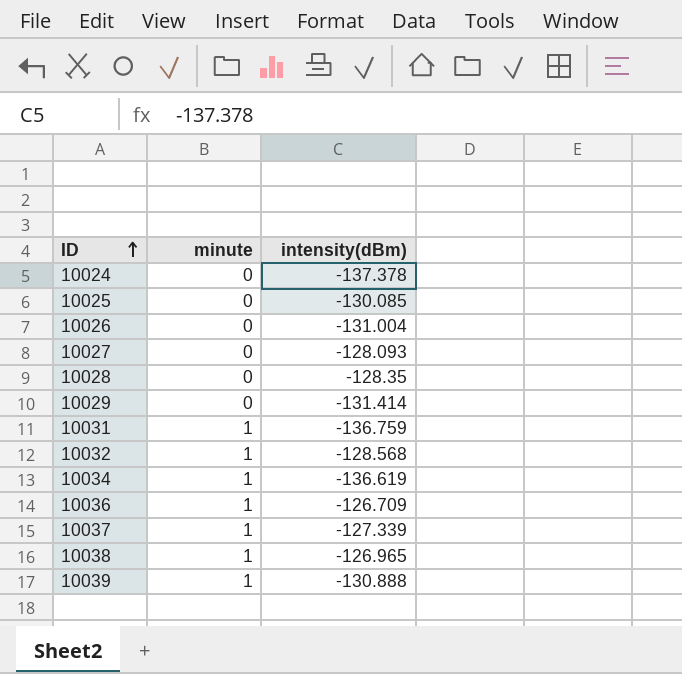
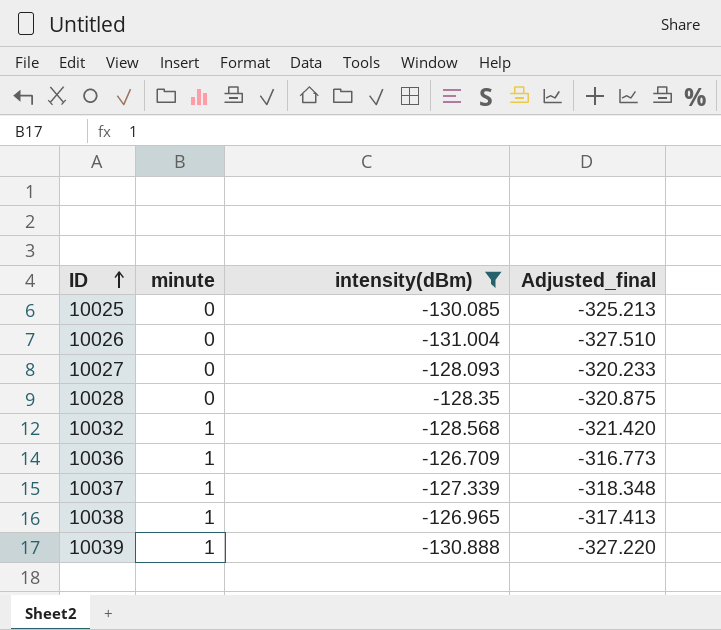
filter: none -> intensity(dBm) >= -131.004
column Adjusted_final | formula: none -> [intensity(dBm)] * 2.5

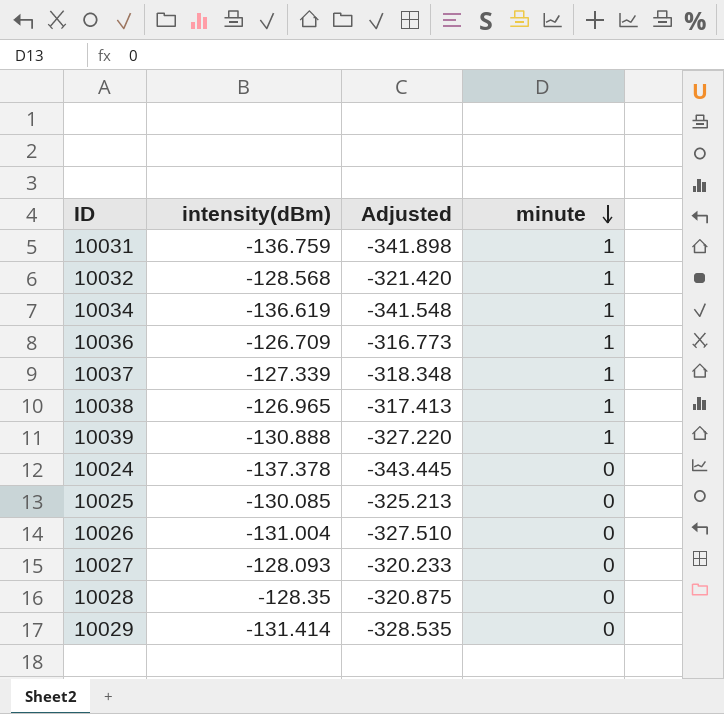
filter: intensity(dBm) >= -131.004 -> none
row order: ID ascending -> minute descending
column name: Adjusted_final -> Adjusted
column minute | position: 2 -> 4

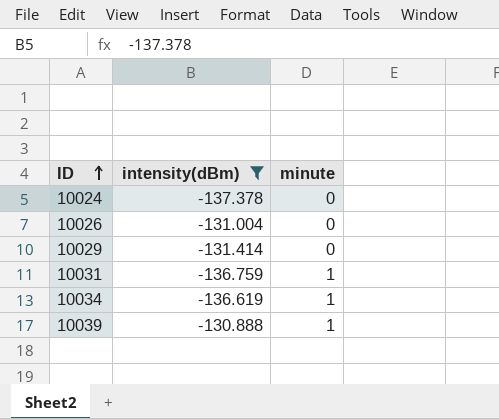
filter: none -> intensity(dBm) <= -130.888
row order: minute descending -> ID ascending
column Adjusted | formula: [intensity(dBm)] * 2.5 -> none

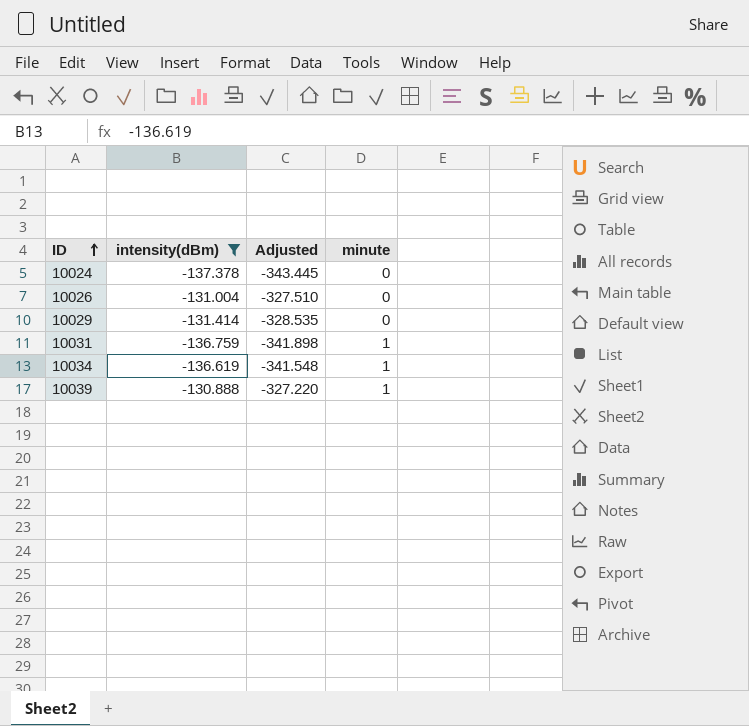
column Adjusted | formula: none -> [intensity(dBm)] * 2.5

